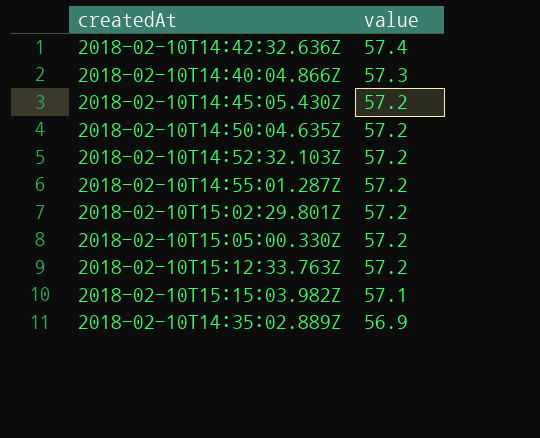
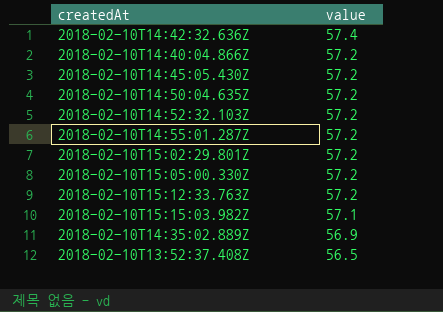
2018-02-10T14:40:04.866Z | value: 57.3 -> 57.2
row 2018-02-10T13:52:37.408Z: none -> 56.5

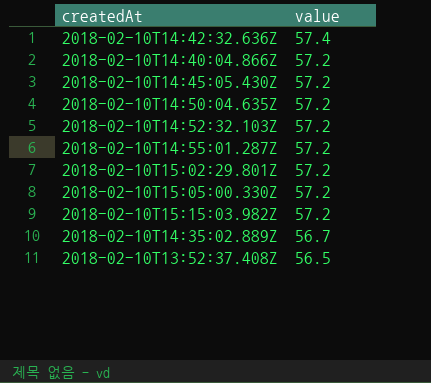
row 2018-02-10T15:12:33.763Z: 57.2 -> none
2018-02-10T15:15:03.982Z | value: 57.1 -> 57.2
2018-02-10T14:35:02.889Z | value: 56.9 -> 56.7

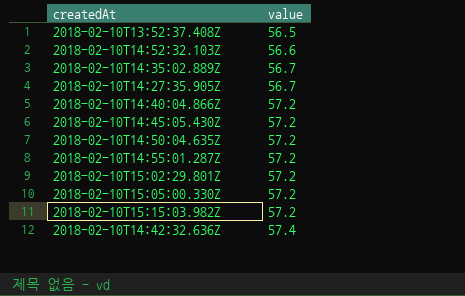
row order: value descending -> value ascending
2018-02-10T14:52:32.103Z | value: 57.2 -> 56.6
row 2018-02-10T14:27:35.905Z: none -> 56.7

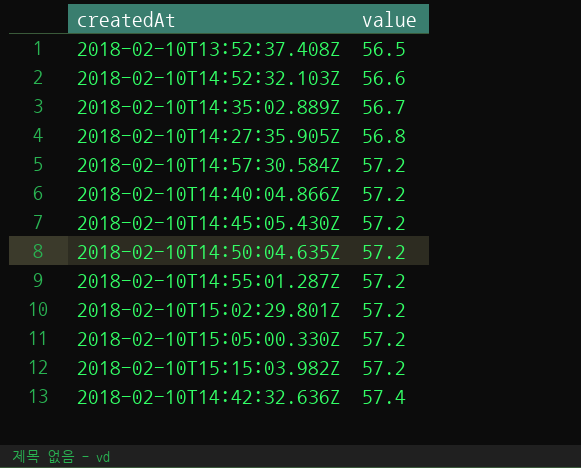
2018-02-10T14:27:35.905Z | value: 56.7 -> 56.8
row 2018-02-10T14:57:30.584Z: none -> 57.2

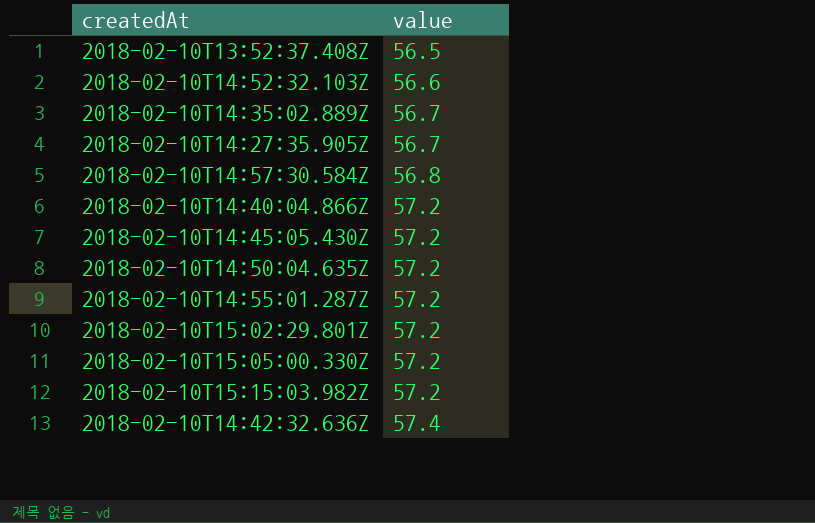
2018-02-10T14:27:35.905Z | value: 56.8 -> 56.7
2018-02-10T14:57:30.584Z | value: 57.2 -> 56.8

